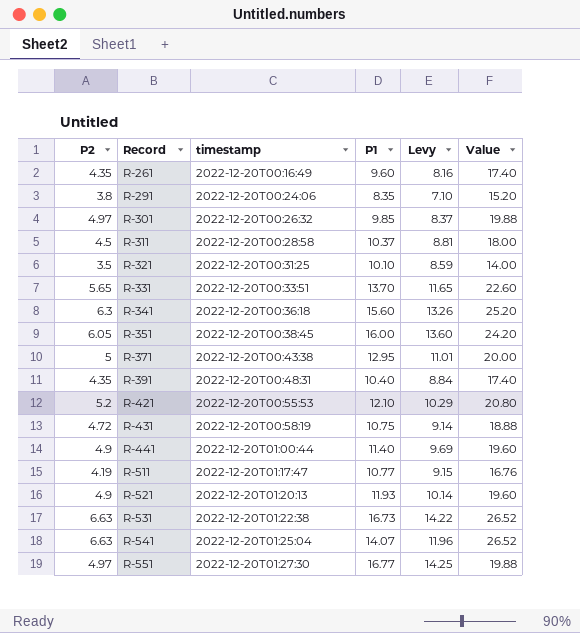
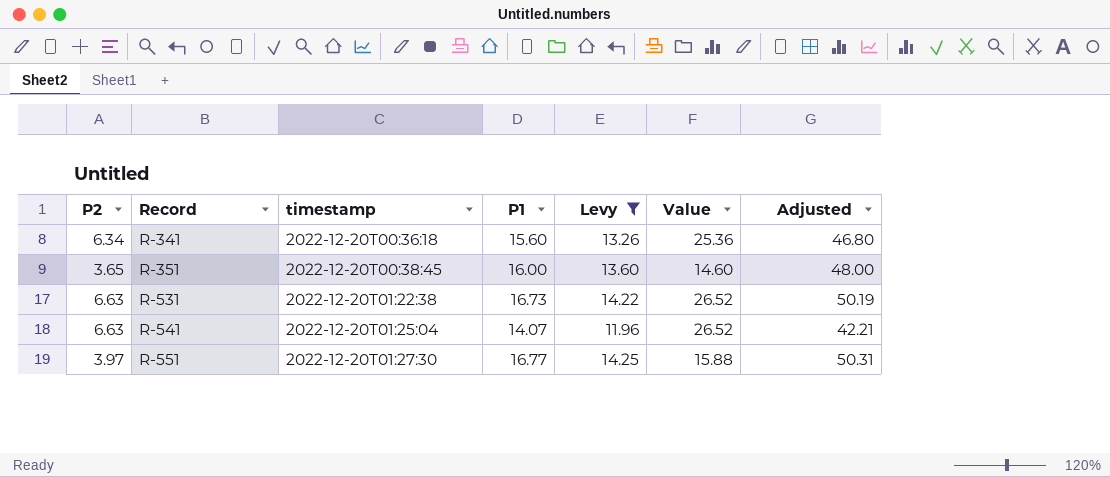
filter: none -> Levy >= 11.96
column Adjusted | formula: none -> [P1] * 3
R-341 | P2: 6.3 -> 6.34
R-341 | Value: 25.20 -> 25.36
R-351 | P2: 6.05 -> 3.65
R-351 | Value: 24.20 -> 14.60
R-551 | P2: 4.97 -> 3.97
R-551 | Value: 19.88 -> 15.88

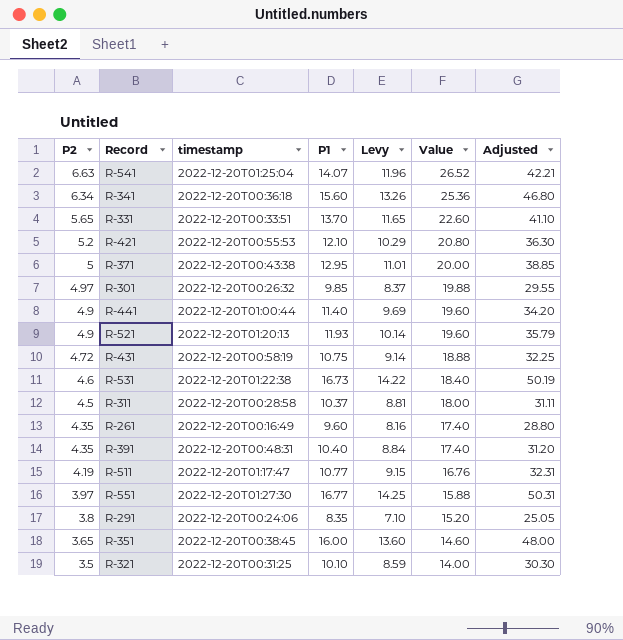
filter: Levy >= 11.96 -> none
row order: Record ascending -> P2 descending
R-531 | P2: 6.63 -> 4.6
R-531 | Value: 26.52 -> 18.40

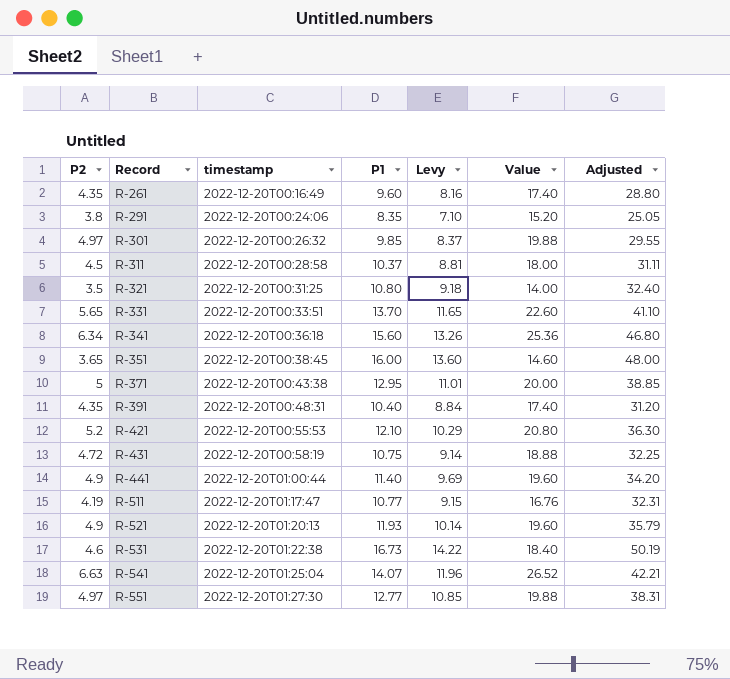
row order: P2 descending -> Record ascending
R-321 | P1: 10.10 -> 10.80
R-321 | Levy: 8.59 -> 9.18
R-321 | Adjusted: 30.30 -> 32.40
R-551 | P2: 3.97 -> 4.97
R-551 | P1: 16.77 -> 12.77
R-551 | Levy: 14.25 -> 10.85
R-551 | Value: 15.88 -> 19.88
R-551 | Adjusted: 50.31 -> 38.31

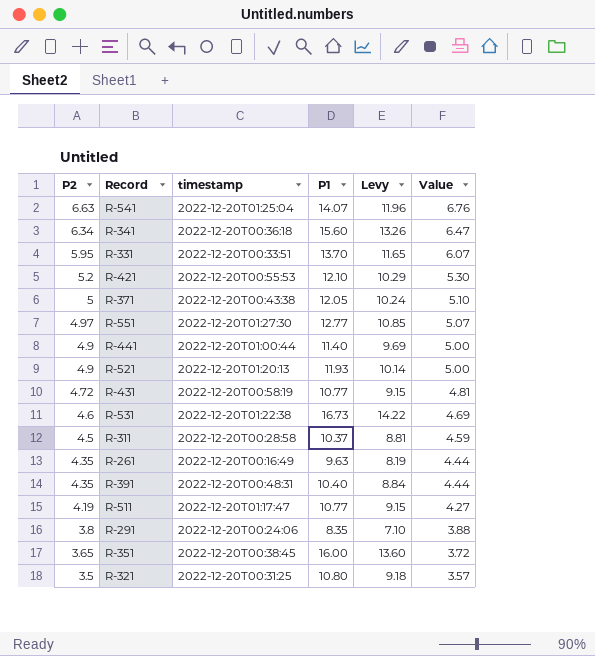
row order: Record ascending -> P2 descending
column Adjusted | formula: [P1] * 3 -> none
column Value | formula: [P2] * 4 -> [P2] * 1.02
row R-301: 4.97 | 2022-12-20T00:26:32 | 9.85 | 8.37 | 19.88 | 29.55 -> none
R-331 | P2: 5.65 -> 5.95
R-371 | P1: 12.95 -> 12.05
R-371 | Levy: 11.01 -> 10.24
R-431 | P1: 10.75 -> 10.77
R-431 | Levy: 9.14 -> 9.15
R-261 | P1: 9.60 -> 9.63
R-261 | Levy: 8.16 -> 8.19

